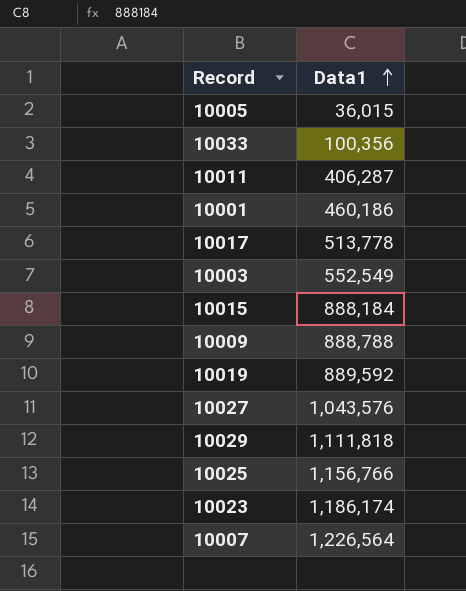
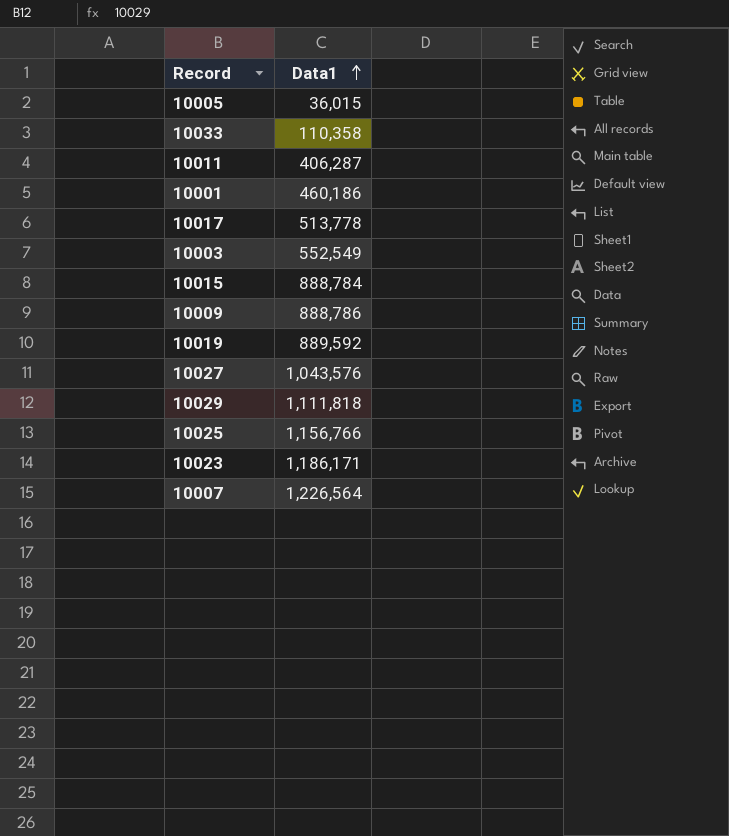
10033 | Data1: 100,356 -> 110,358
10015 | Data1: 888,184 -> 888,784
10009 | Data1: 888,788 -> 888,786
10023 | Data1: 1,186,174 -> 1,186,171

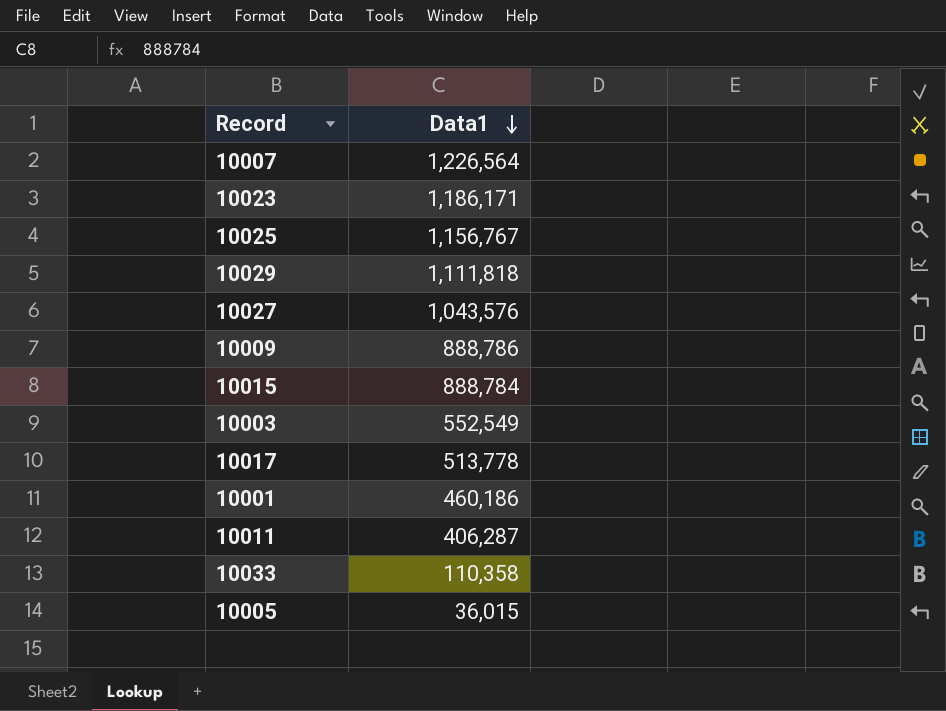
row order: Data1 ascending -> Data1 descending
row 10019: 889,592 -> none
10025 | Data1: 1,156,766 -> 1,156,767

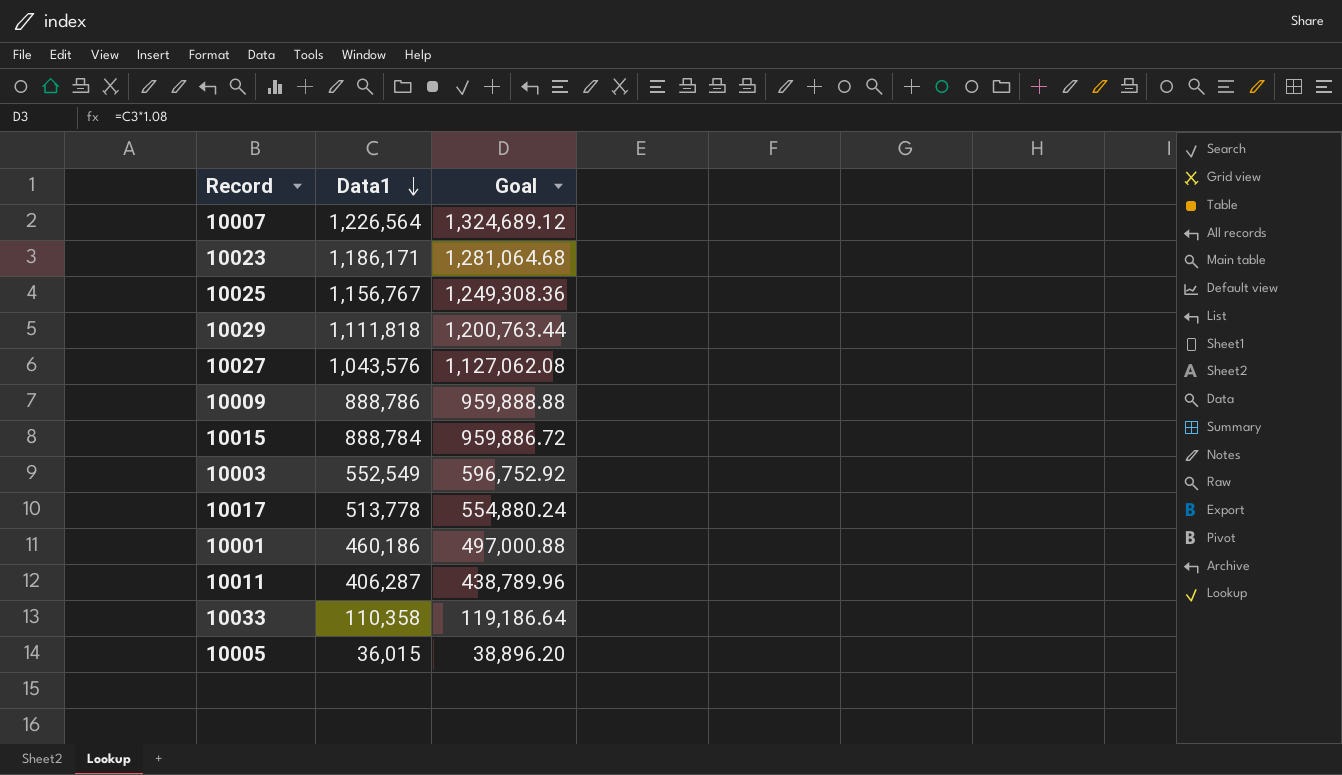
column Goal | formula: none -> [Data1] * 1.08

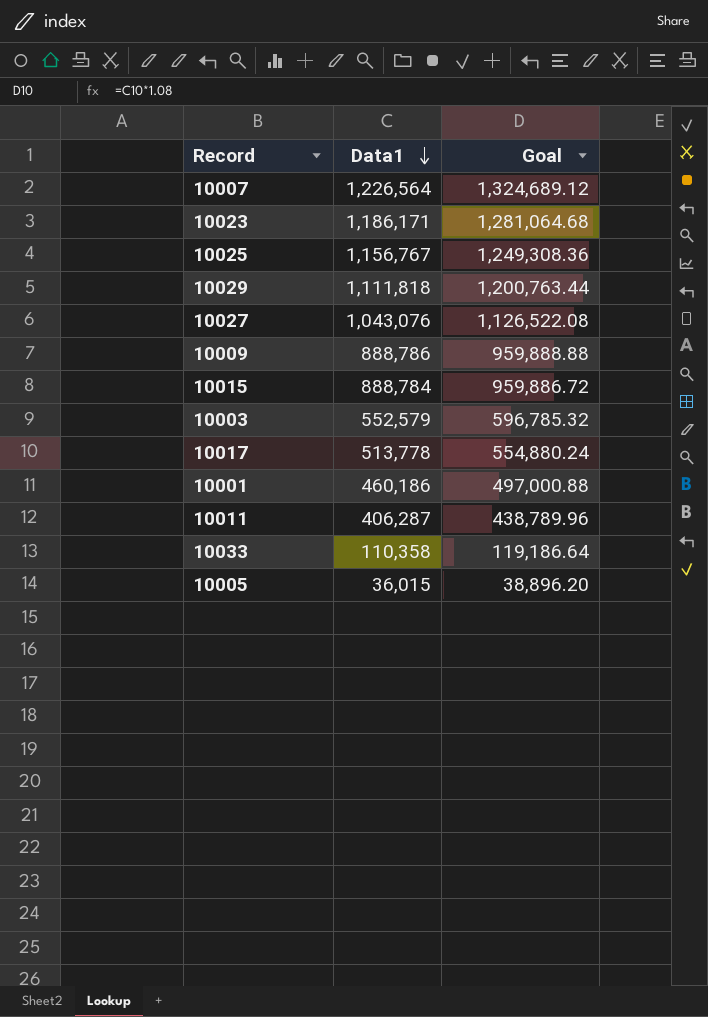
10027 | Data1: 1,043,576 -> 1,043,076
10027 | Goal: 1,127,062.08 -> 1,126,522.08
10003 | Data1: 552,549 -> 552,579
10003 | Goal: 596,752.92 -> 596,785.32

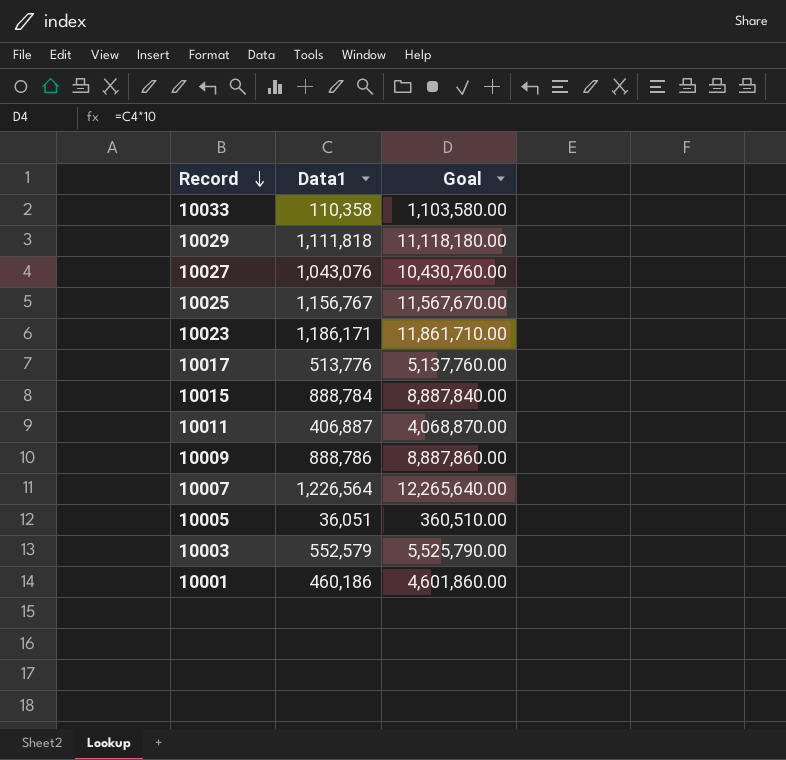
row order: Data1 descending -> Record descending
column Goal | formula: [Data1] * 1.08 -> [Data1] * 10
10017 | Data1: 513,778 -> 513,776
10011 | Data1: 406,287 -> 406,887
10005 | Data1: 36,015 -> 36,051

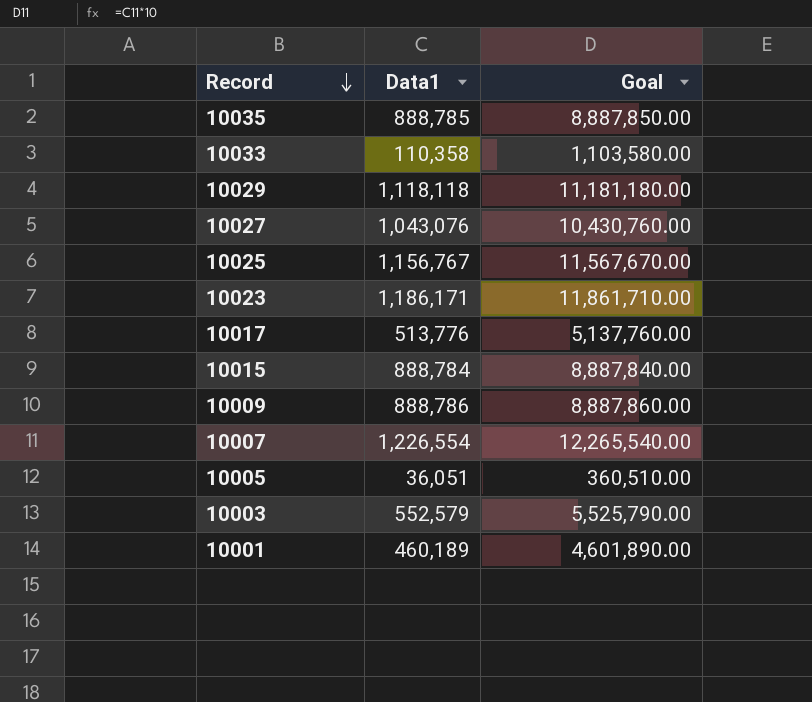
row 10011: 406,887 | 4,068,870.00 -> none
row 10035: none -> 888,785 | 8,887,850.00
10029 | Data1: 1,111,818 -> 1,118,118
10029 | Goal: 11,118,180.00 -> 11,181,180.00
10007 | Data1: 1,226,564 -> 1,226,554
10007 | Goal: 12,265,640.00 -> 12,265,540.00
10001 | Data1: 460,186 -> 460,189
10001 | Goal: 4,601,860.00 -> 4,601,890.00

